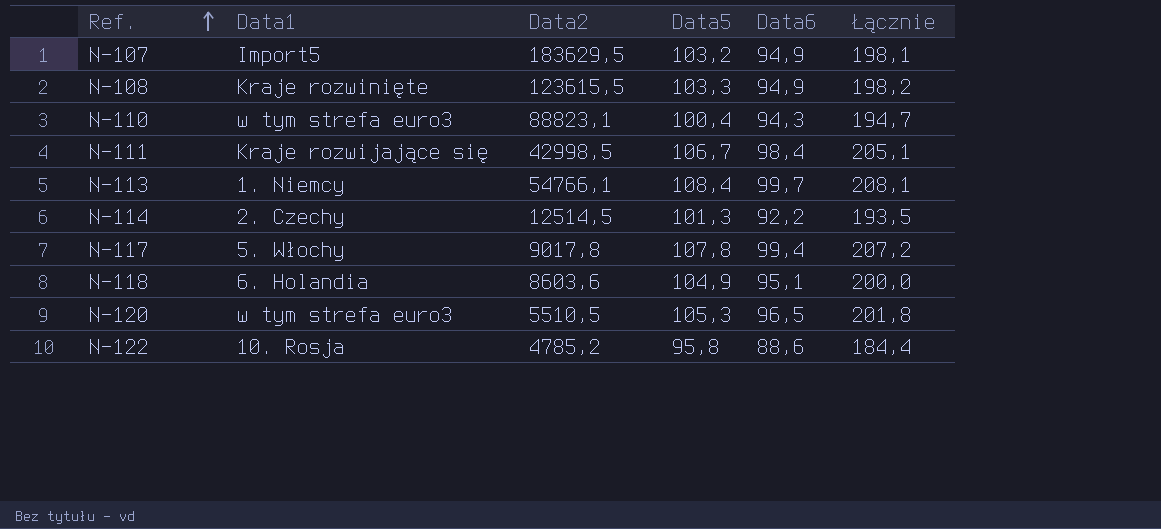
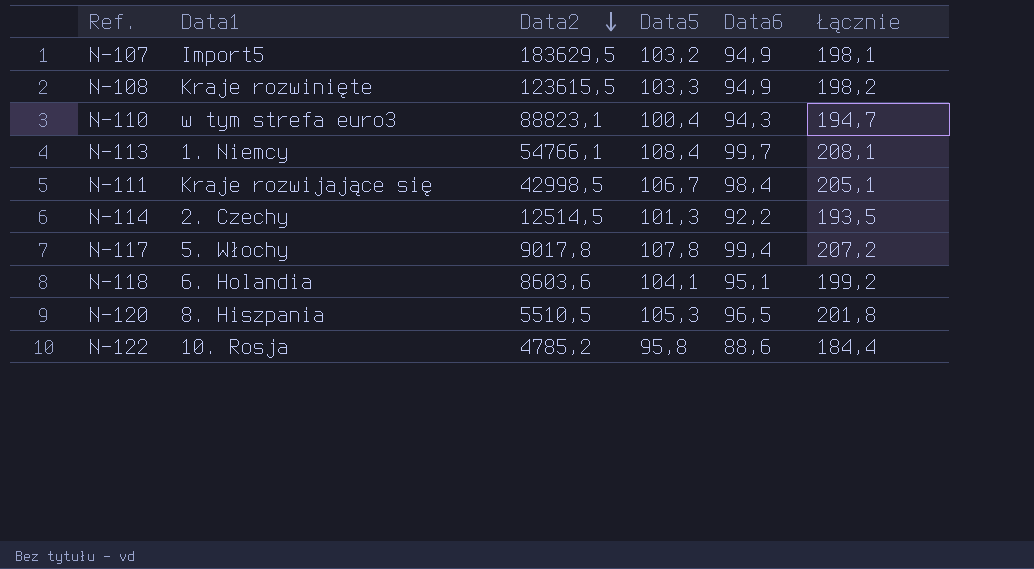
row order: Ref. ascending -> Data2 descending
N-118 | Data5: 104,9 -> 104,1
N-118 | Łącznie: 200,0 -> 199,2
N-120 | Data1: w tym strefa euro3 -> 8. Hiszpania

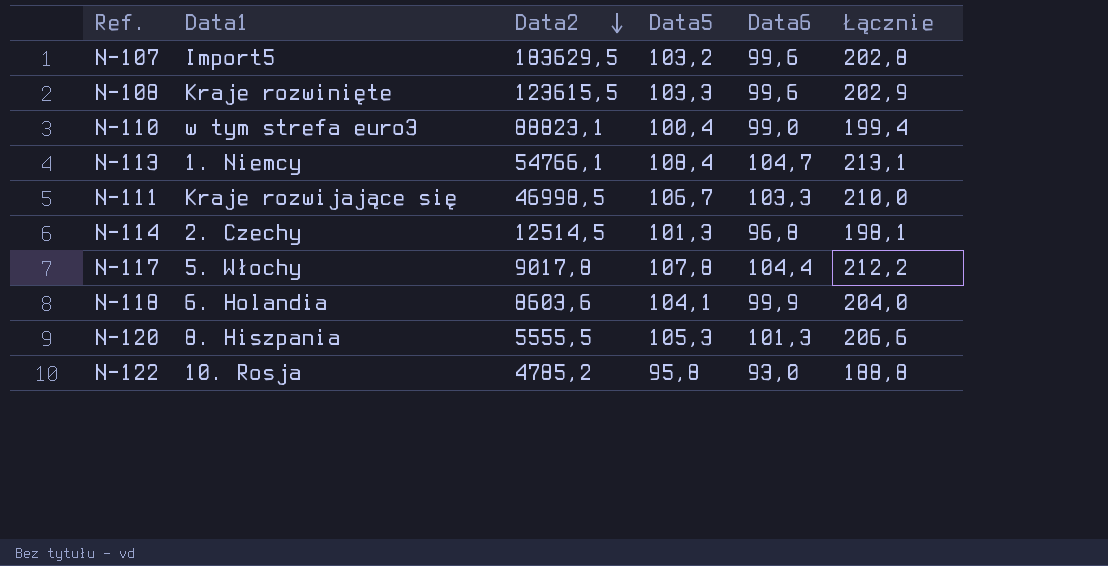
N-107 | Data6: 94,9 -> 99,6
N-107 | Łącznie: 198,1 -> 202,8
N-108 | Data6: 94,9 -> 99,6
N-108 | Łącznie: 198,2 -> 202,9
N-110 | Data6: 94,3 -> 99,0
N-110 | Łącznie: 194,7 -> 199,4
N-113 | Data6: 99,7 -> 104,7
N-113 | Łącznie: 208,1 -> 213,1
N-111 | Data2: 42998,5 -> 46998,5
N-111 | Data6: 98,4 -> 103,3
N-111 | Łącznie: 205,1 -> 210,0
N-114 | Data6: 92,2 -> 96,8
N-114 | Łącznie: 193,5 -> 198,1
N-117 | Data6: 99,4 -> 104,4
N-117 | Łącznie: 207,2 -> 212,2
N-118 | Data6: 95,1 -> 99,9
N-118 | Łącznie: 199,2 -> 204,0
N-120 | Data2: 5510,5 -> 5555,5
N-120 | Data6: 96,5 -> 101,3
N-120 | Łącznie: 201,8 -> 206,6
N-122 | Data6: 88,6 -> 93,0
N-122 | Łącznie: 184,4 -> 188,8

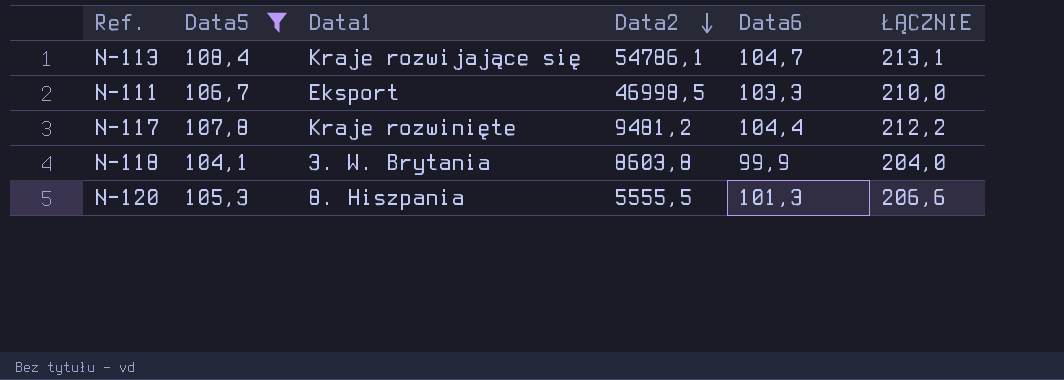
filter: none -> Data5 >= 104,1
column Data5 | position: 4 -> 2
column name: Łącznie -> ŁĄCZNIE
N-113 | Data1: 1. Niemcy -> Kraje rozwijające się
N-113 | Data2: 54766,1 -> 54786,1
N-111 | Data1: Kraje rozwijające się -> Eksport
N-117 | Data1: 5. Włochy -> Kraje rozwinięte
N-117 | Data2: 9017,8 -> 9481,2
N-118 | Data1: 6. Holandia -> 3. W. Brytania
N-118 | Data2: 8603,6 -> 8603,8

